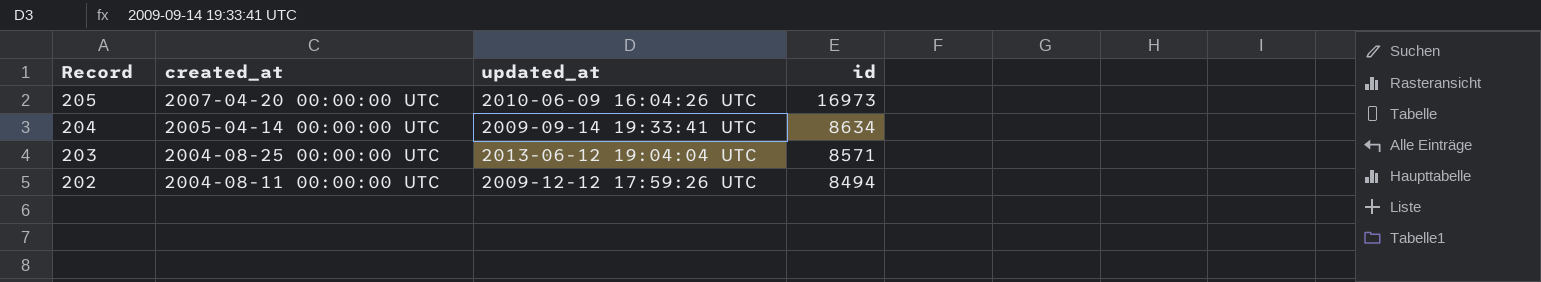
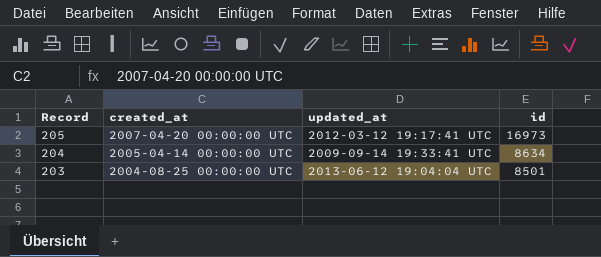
row 202: 2004-08-11 00:00:00 UTC | 2009-12-12 17:59:26 UTC | 8494 -> none
205 | updated_at: 2010-06-09 16:04:26 UTC -> 2012-03-12 19:17:41 UTC
203 | id: 8571 -> 8501

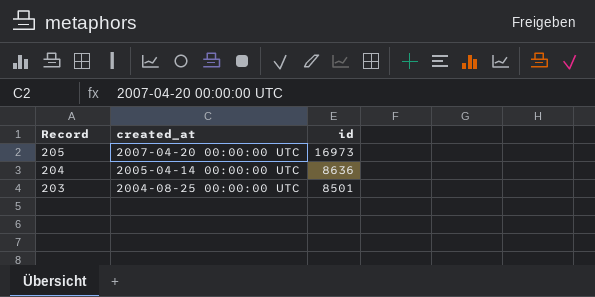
column updated_at | position: 3 -> none
204 | id: 8634 -> 8636

